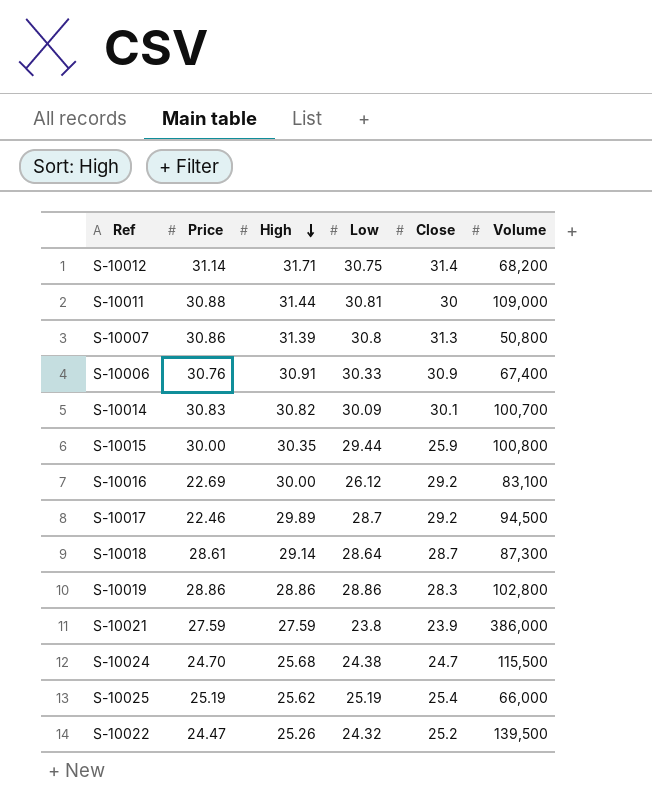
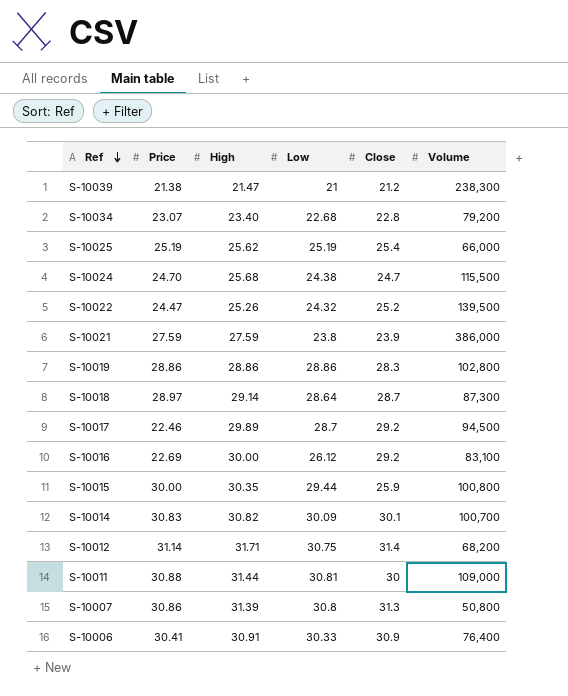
row order: High descending -> Ref descending
row S-10039: none -> 21.38 | 21.47 | 21 | 21.2 | 238,300
row S-10034: none -> 23.07 | 23.40 | 22.68 | 22.8 | 79,200
S-10018 | Price: 28.61 -> 28.97
S-10006 | Price: 30.76 -> 30.41
S-10006 | Volume: 67,400 -> 76,400

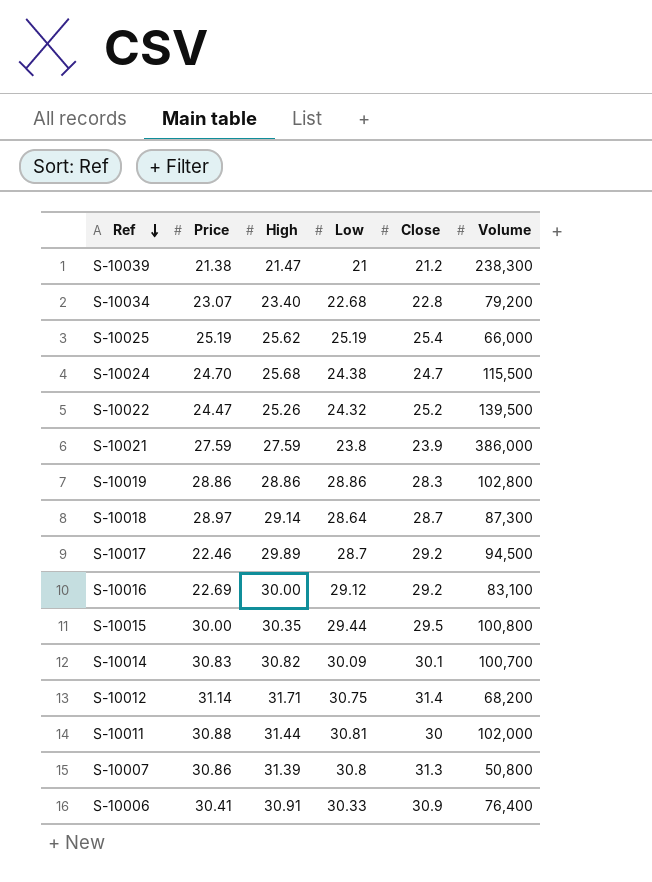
S-10016 | Low: 26.12 -> 29.12
S-10015 | Close: 25.9 -> 29.5
S-10011 | Volume: 109,000 -> 102,000

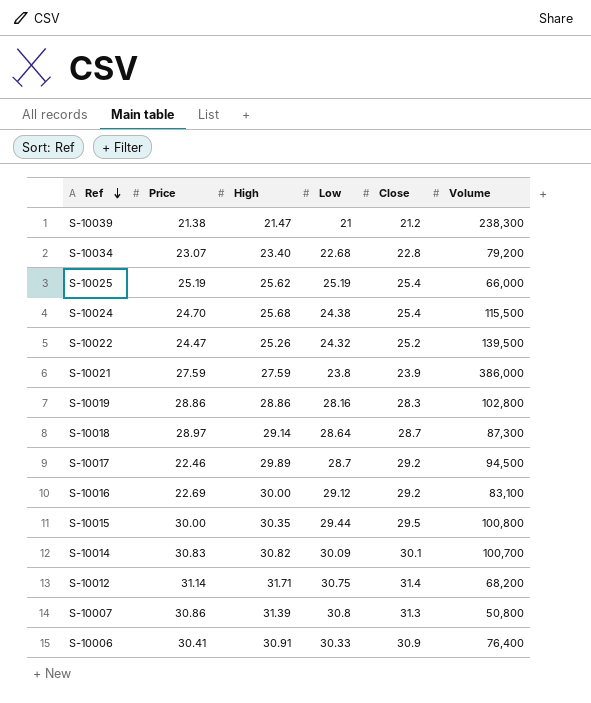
row S-10011: 30.88 | 31.44 | 30.81 | 30 | 102,000 -> none
S-10024 | Close: 24.7 -> 25.4
S-10019 | Low: 28.86 -> 28.16

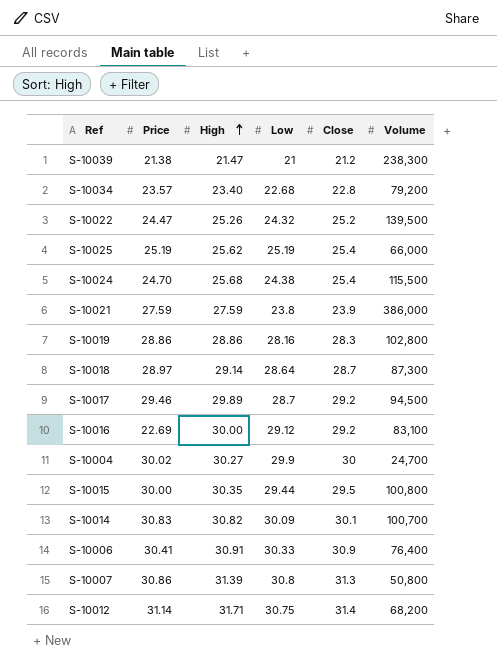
row order: Ref descending -> High ascending
S-10034 | Price: 23.07 -> 23.57
S-10017 | Price: 22.46 -> 29.46
row S-10004: none -> 30.02 | 30.27 | 29.9 | 30 | 24,700

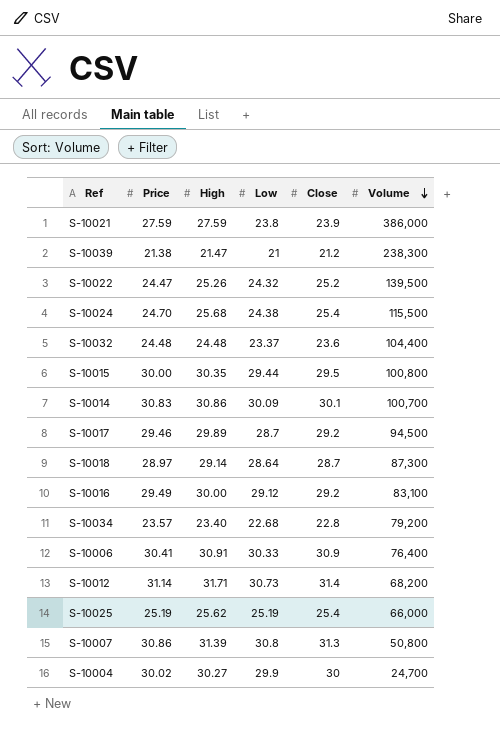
row order: High ascending -> Volume descending
row S-10019: 28.86 | 28.86 | 28.16 | 28.3 | 102,800 -> none
row S-10032: none -> 24.48 | 24.48 | 23.37 | 23.6 | 104,400
S-10014 | High: 30.82 -> 30.86
S-10016 | Price: 22.69 -> 29.49
S-10012 | Low: 30.75 -> 30.73

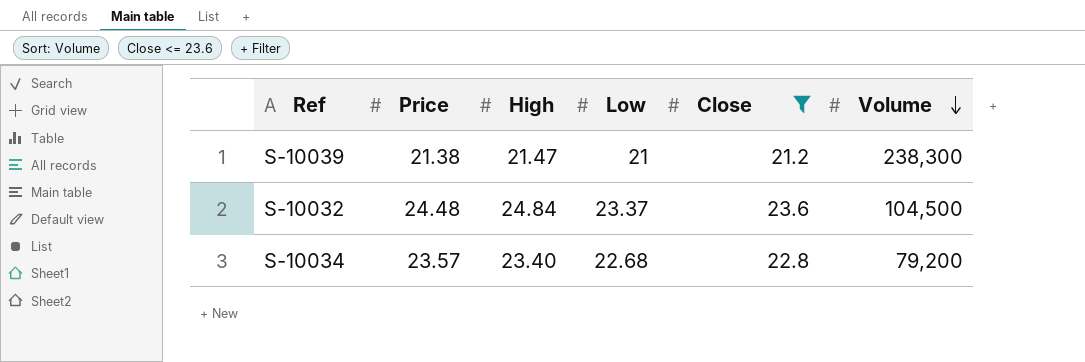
filter: none -> Close <= 23.6
S-10032 | High: 24.48 -> 24.84
S-10032 | Volume: 104,400 -> 104,500

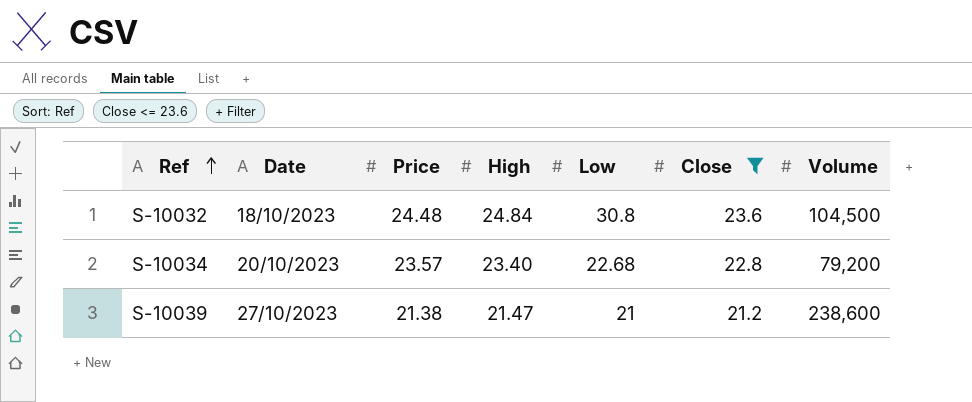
row order: Volume descending -> Ref ascending
column Date | position: none -> 2
S-10032 | Low: 23.37 -> 30.8
S-10039 | Volume: 238,300 -> 238,600

